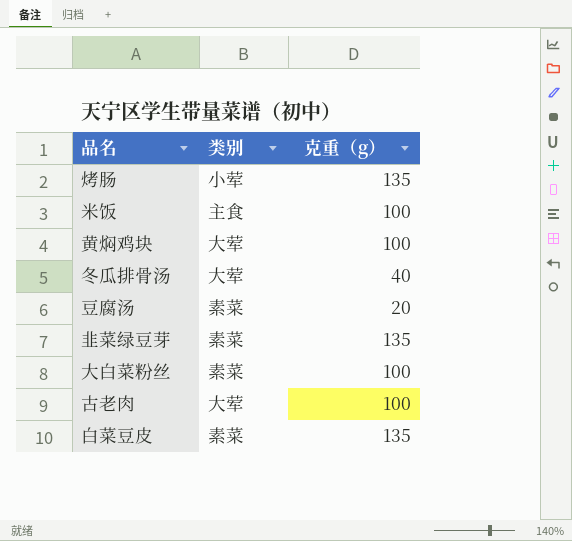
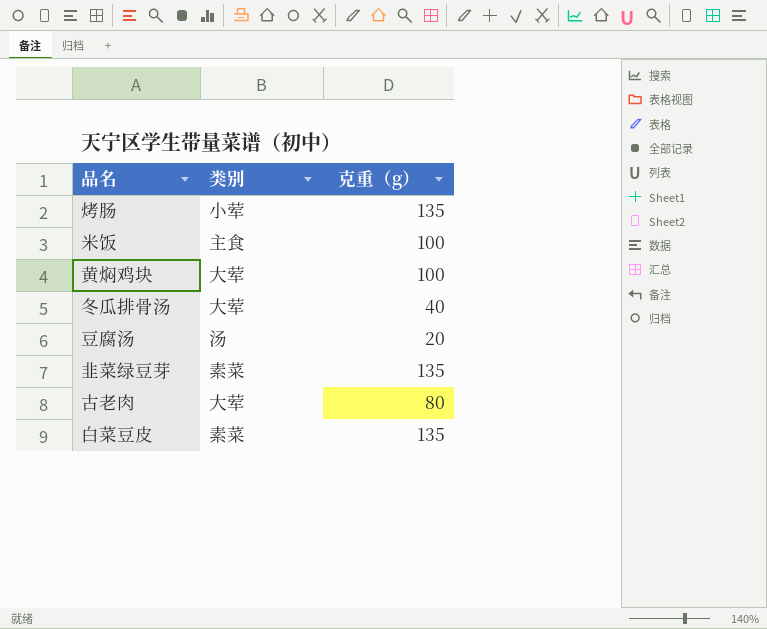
row 大白菜粉丝: 素菜 | 100 -> none
豆腐汤 | 类别: 素菜 -> 汤
古老肉 | 克重（g）: 100 -> 80

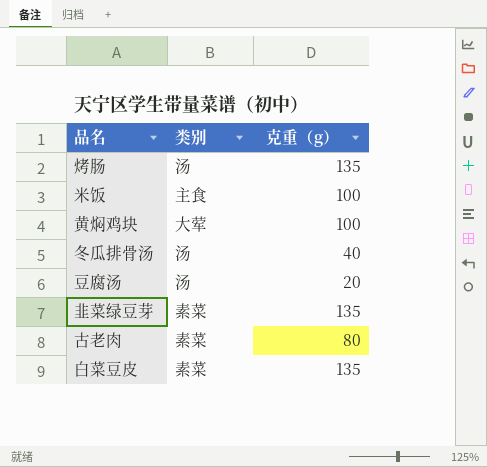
烤肠 | 类别: 小荤 -> 汤
冬瓜排骨汤 | 类别: 大荤 -> 汤
古老肉 | 类别: 大荤 -> 素菜

